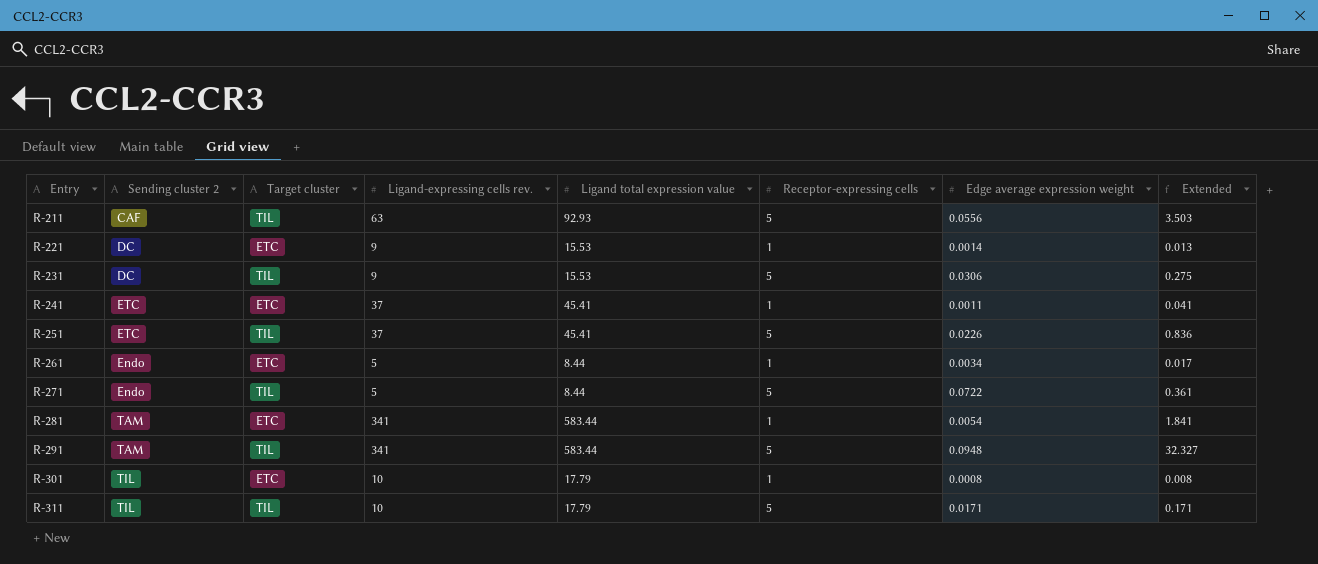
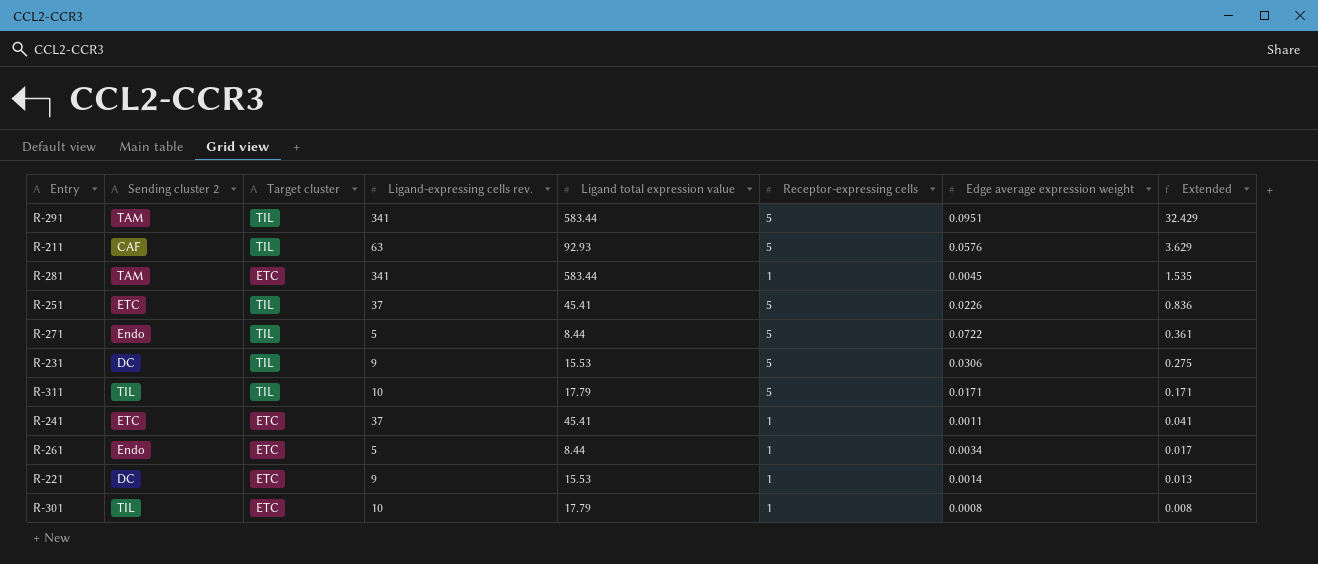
row order: Entry ascending -> Extended descending
R-291 | Edge average expression weight: 0.0948 -> 0.0951
R-291 | Extended: 32.327 -> 32.429
R-211 | Edge average expression weight: 0.0556 -> 0.0576
R-211 | Extended: 3.503 -> 3.629
R-281 | Edge average expression weight: 0.0054 -> 0.0045
R-281 | Extended: 1.841 -> 1.535

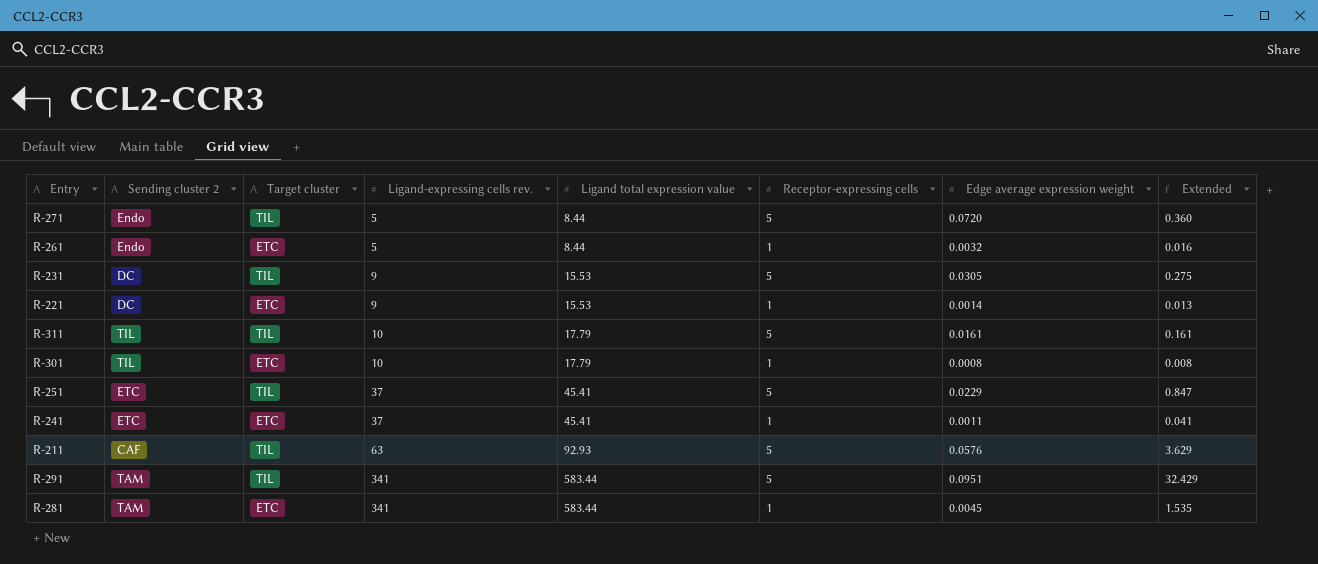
row order: Extended descending -> Ligand-expressing cells rev. ascending
R-271 | Edge average expression weight: 0.0722 -> 0.0720
R-271 | Extended: 0.361 -> 0.360
R-261 | Edge average expression weight: 0.0034 -> 0.0032
R-261 | Extended: 0.017 -> 0.016
R-231 | Edge average expression weight: 0.0306 -> 0.0305
R-311 | Edge average expression weight: 0.0171 -> 0.0161
R-311 | Extended: 0.171 -> 0.161
R-251 | Edge average expression weight: 0.0226 -> 0.0229
R-251 | Extended: 0.836 -> 0.847

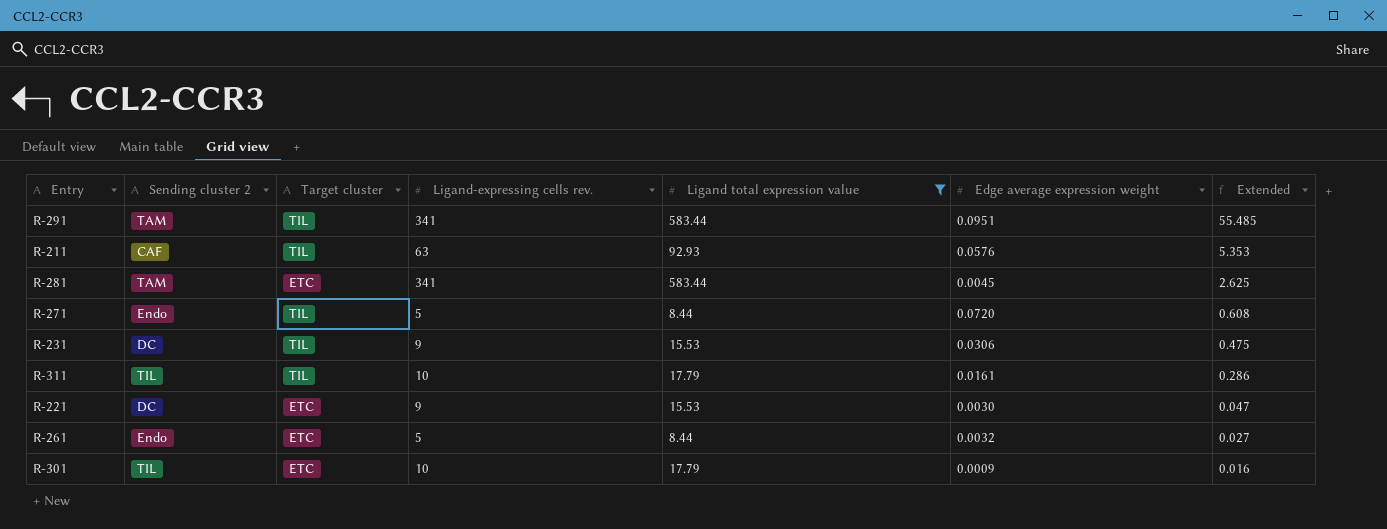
filter: none -> Ligand total expression value != 45.41
row order: Ligand-expressing cells rev. ascending -> Extended descending
column Receptor-expressing cells | position: 6 -> none
column Extended | formula: [Ligand-expressing cells rev.] * [Edge average expression weight] -> [Ligand total expression value] * [Edge average expression weight]
R-231 | Edge average expression weight: 0.0305 -> 0.0306
R-221 | Edge average expression weight: 0.0014 -> 0.0030
R-301 | Edge average expression weight: 0.0008 -> 0.0009

